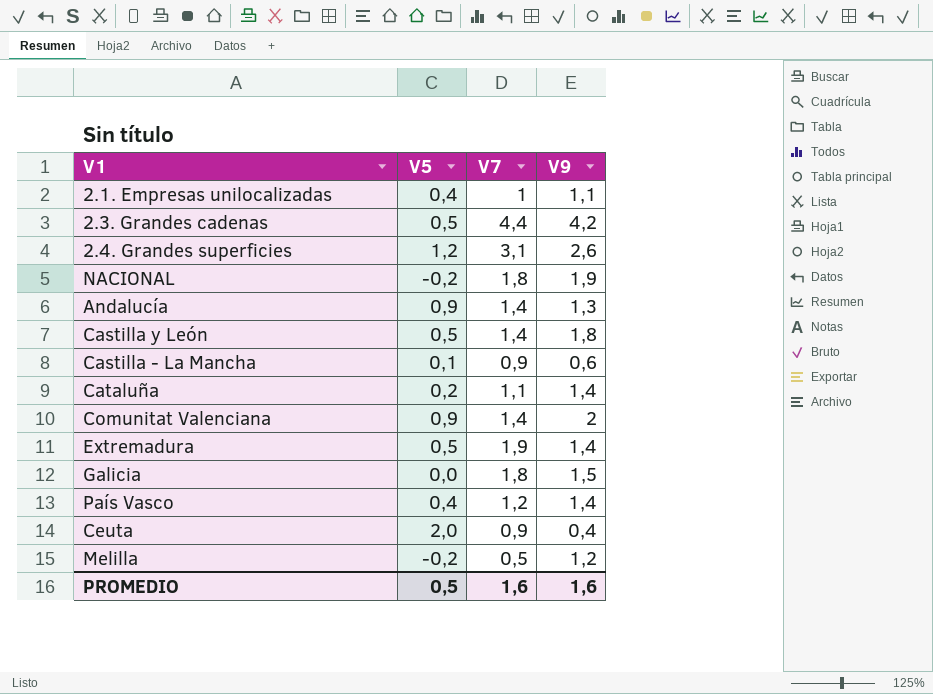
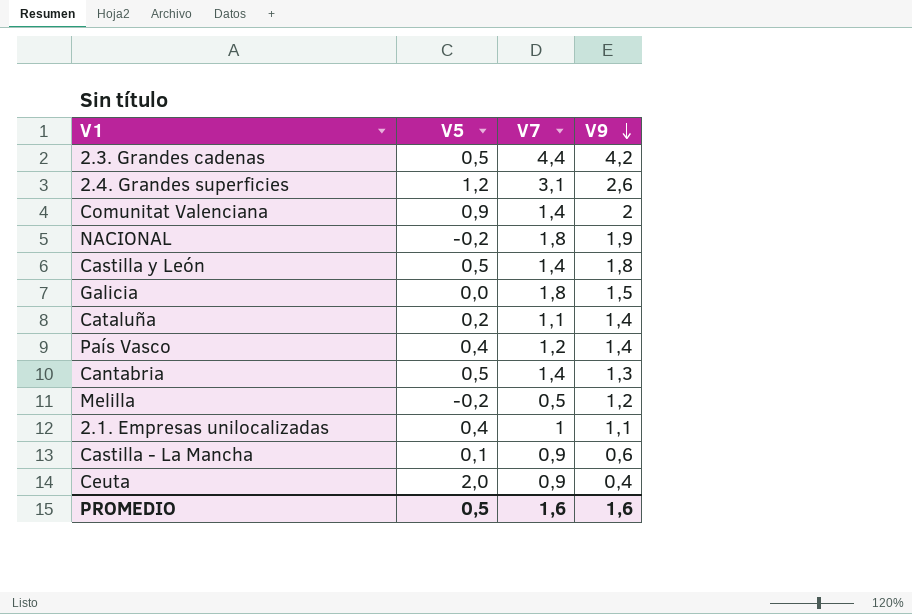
row order: none -> V9 descending
row Andalucía: 0,9 | 1,4 | 1,3 -> none
row Extremadura: 0,5 | 1,9 | 1,4 -> none
row Cantabria: none -> 0,5 | 1,4 | 1,3

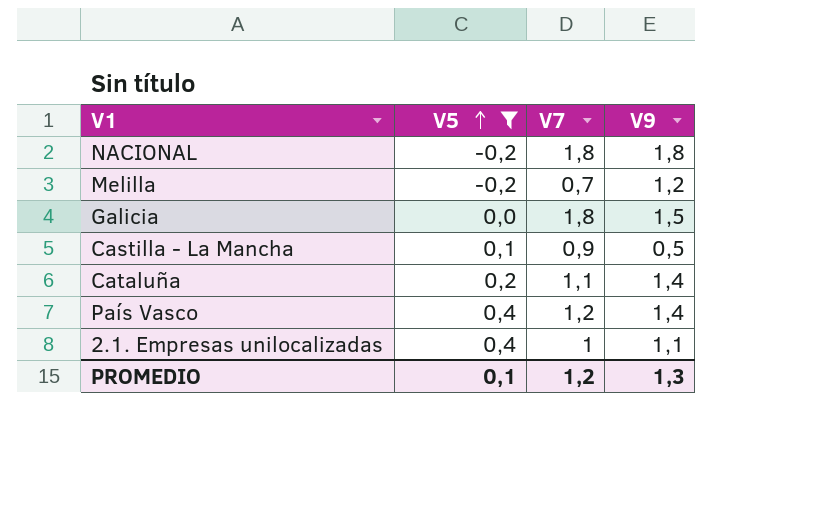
filter: none -> V5 <= 0,4
row order: V9 descending -> V5 ascending
NACIONAL | V9: 1,9 -> 1,8
Melilla | V7: 0,5 -> 0,7
Castilla - La Mancha | V9: 0,6 -> 0,5
PROMEDIO | V5: 0,5 -> 0,1
PROMEDIO | V7: 1,6 -> 1,2
PROMEDIO | V9: 1,6 -> 1,3

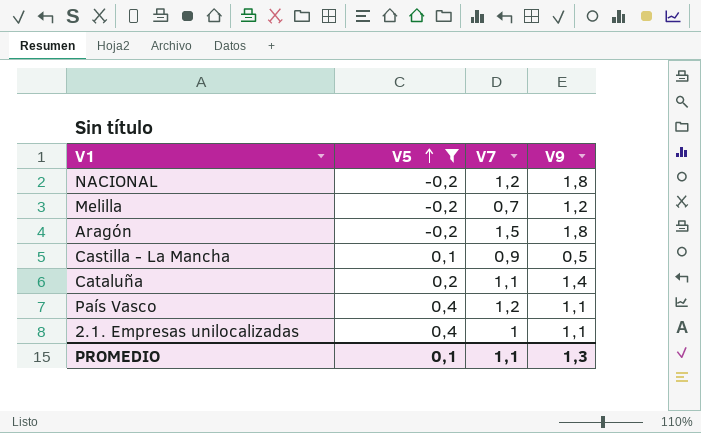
row Galicia: 0,0 | 1,8 | 1,5 -> none
NACIONAL | V7: 1,8 -> 1,2
row Aragón: none -> -0,2 | 1,5 | 1,8
País Vasco | V9: 1,4 -> 1,1
PROMEDIO | V7: 1,2 -> 1,1

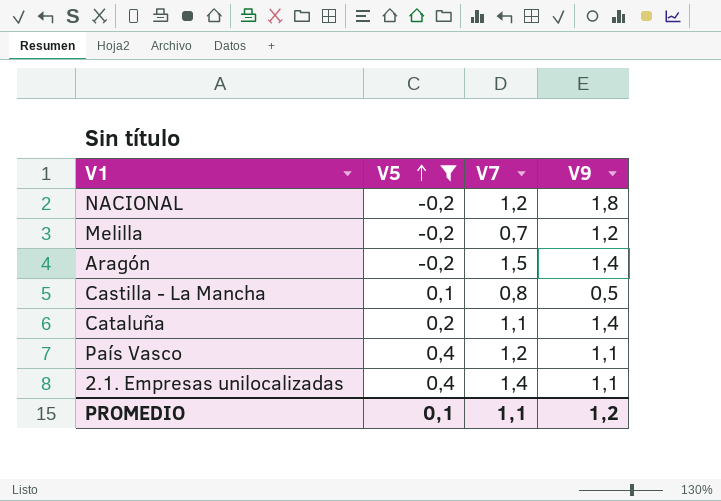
Aragón | V9: 1,8 -> 1,4
Castilla - La Mancha | V7: 0,9 -> 0,8
2.1. Empresas unilocalizadas | V7: 1 -> 1,4
PROMEDIO | V9: 1,3 -> 1,2

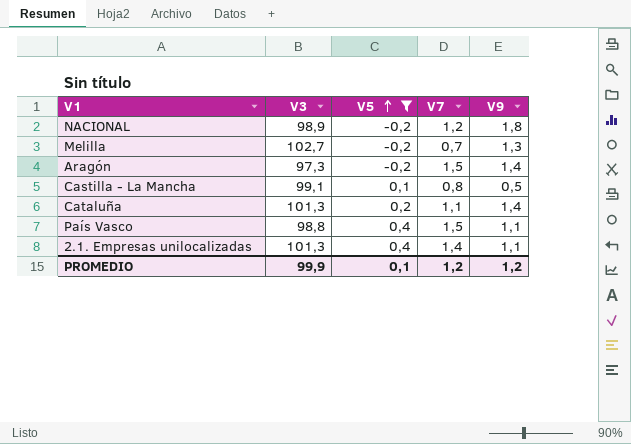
column V3 | position: none -> 2
Melilla | V9: 1,2 -> 1,3
País Vasco | V7: 1,2 -> 1,5
PROMEDIO | V7: 1,1 -> 1,2

